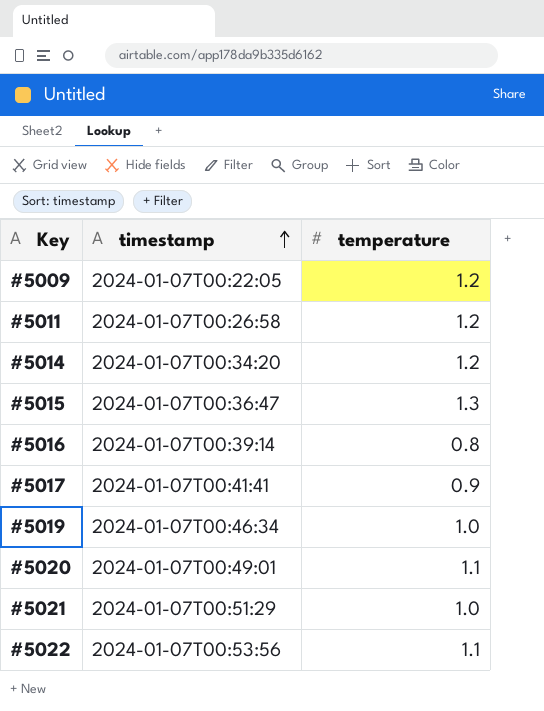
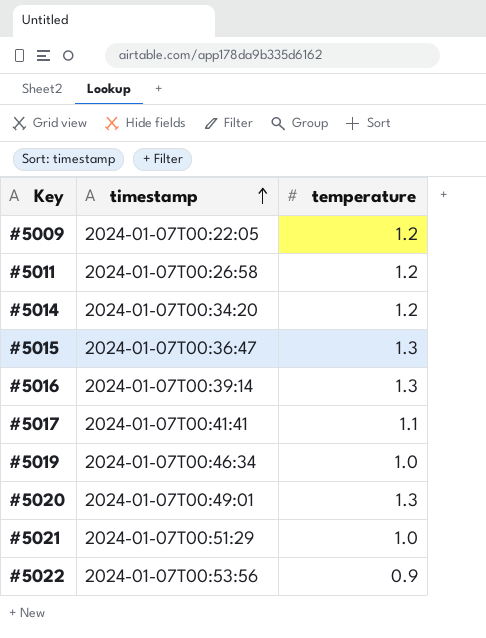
#5016 | temperature: 0.8 -> 1.3
#5017 | temperature: 0.9 -> 1.1
#5020 | temperature: 1.1 -> 1.3
#5022 | temperature: 1.1 -> 0.9

